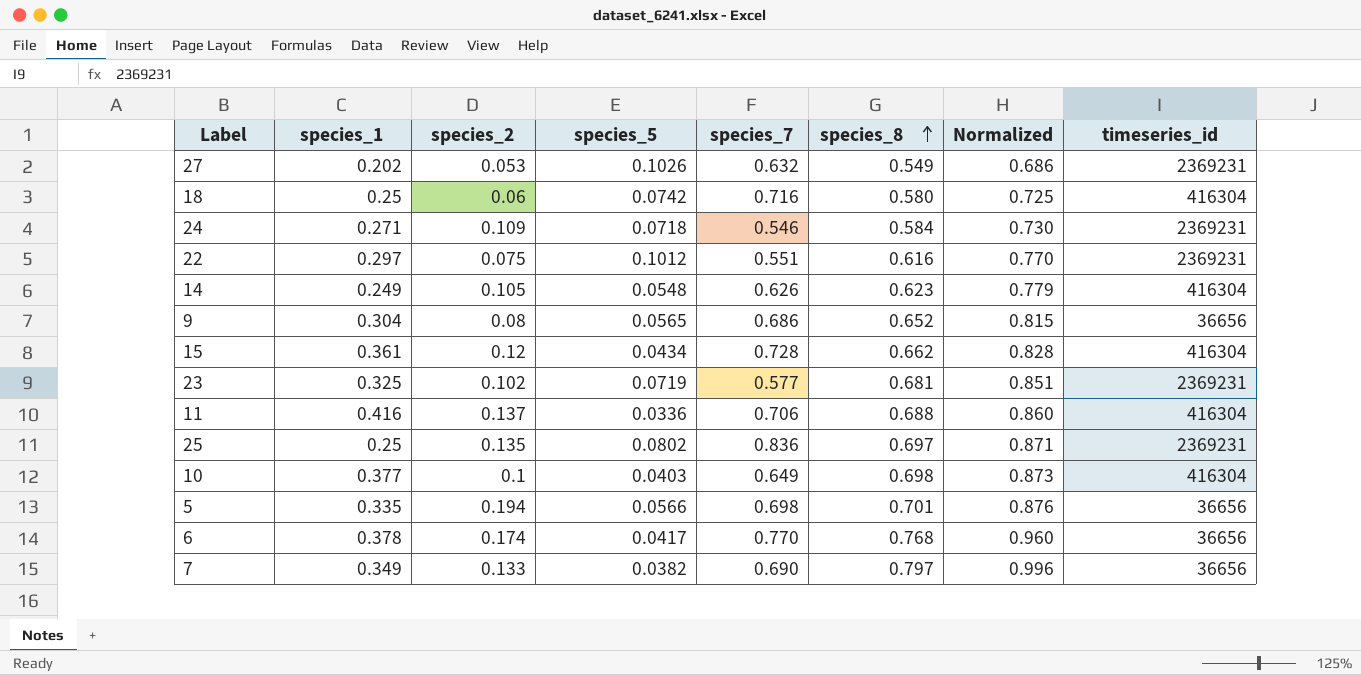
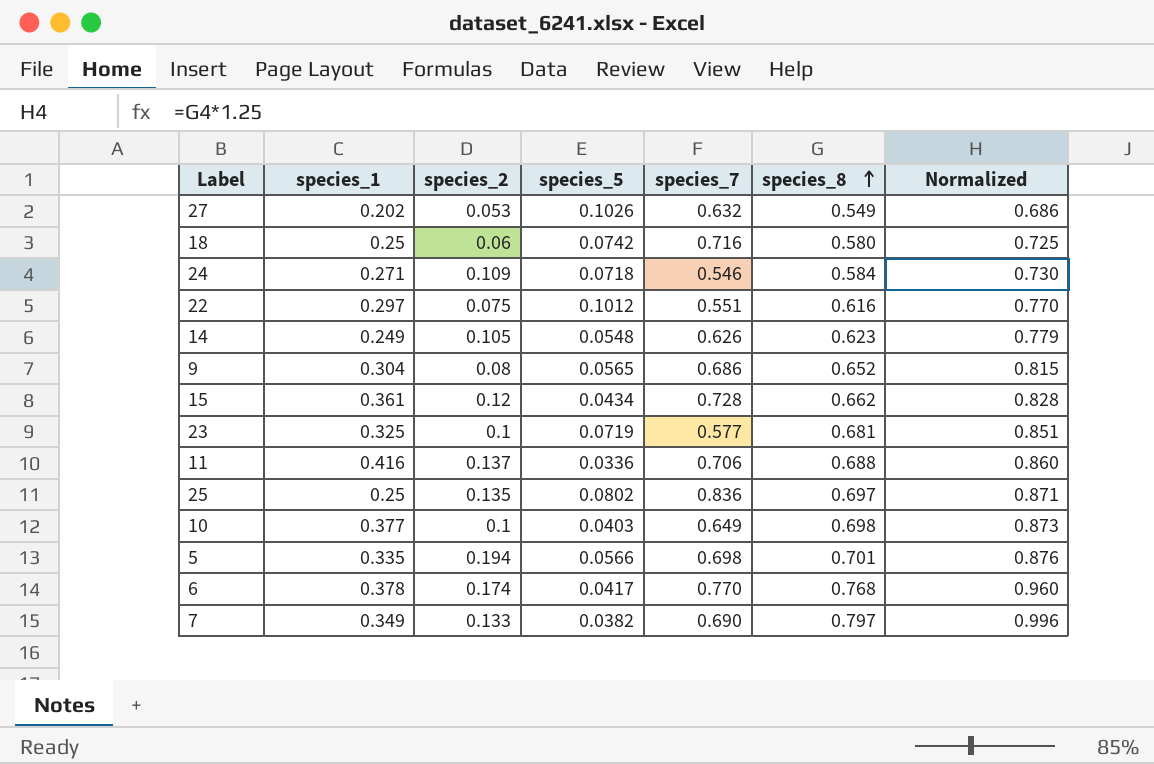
column timeseries_id | position: 8 -> none
23 | species_2: 0.102 -> 0.1

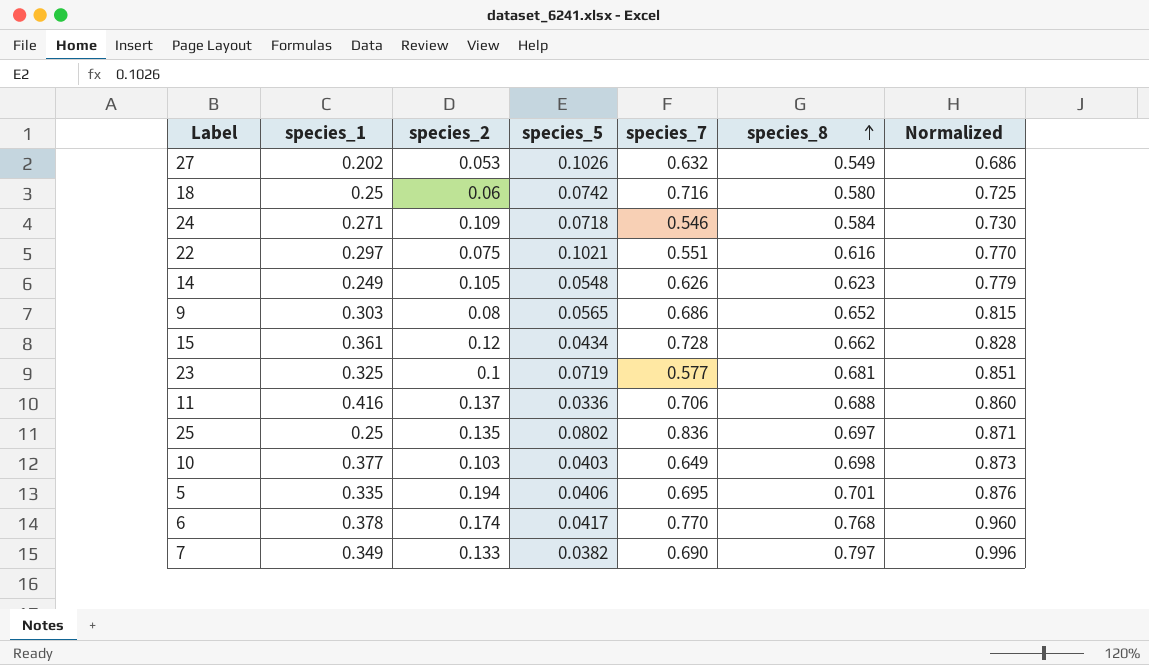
22 | species_5: 0.1012 -> 0.1021
9 | species_1: 0.304 -> 0.303
10 | species_2: 0.1 -> 0.103
5 | species_5: 0.0566 -> 0.0406
5 | species_7: 0.698 -> 0.695

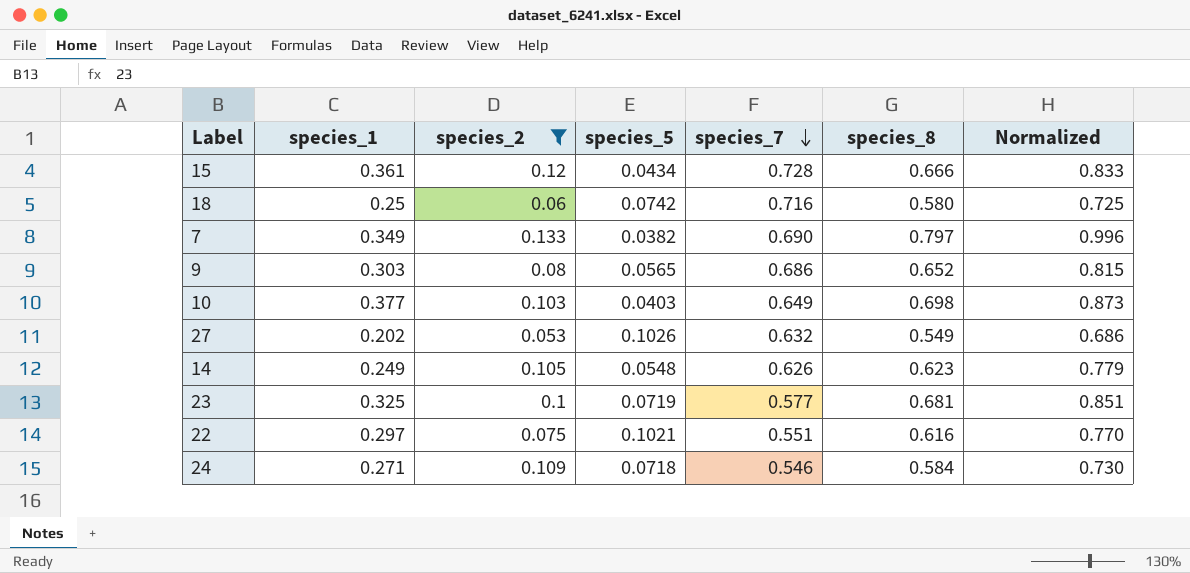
filter: none -> species_2 <= 0.133
row order: species_8 ascending -> species_7 descending
15 | species_8: 0.662 -> 0.666
15 | Normalized: 0.828 -> 0.833

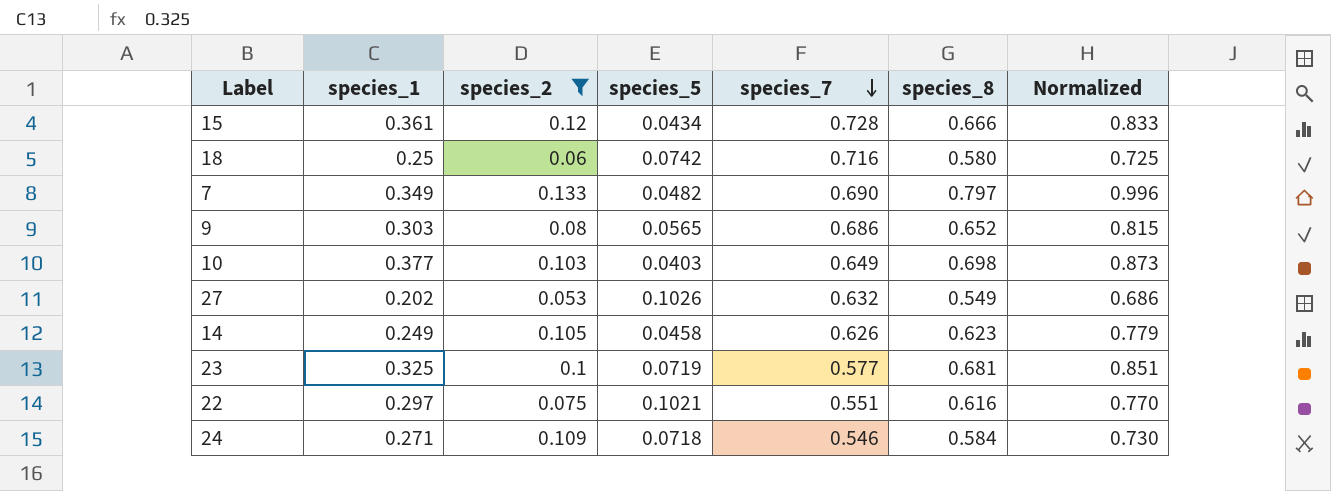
7 | species_5: 0.0382 -> 0.0482
14 | species_5: 0.0548 -> 0.0458

